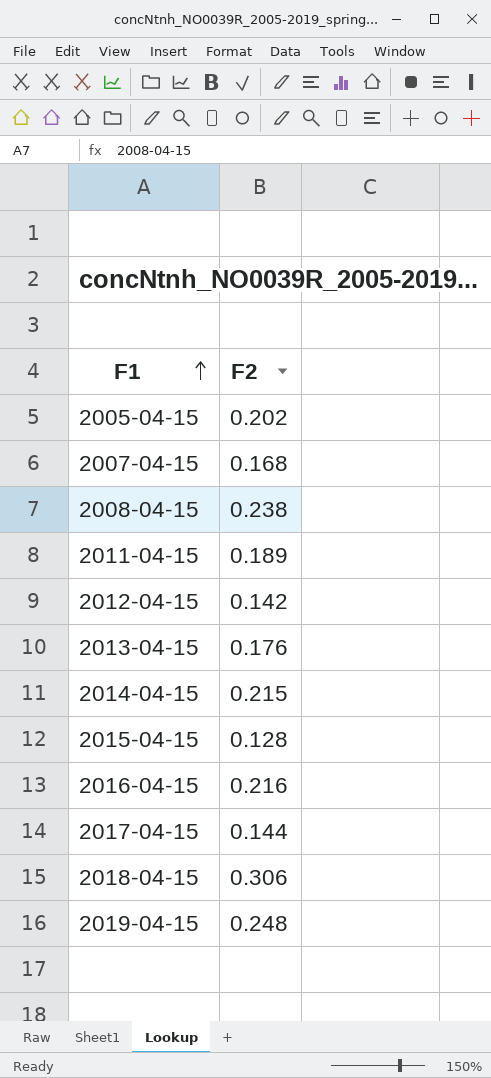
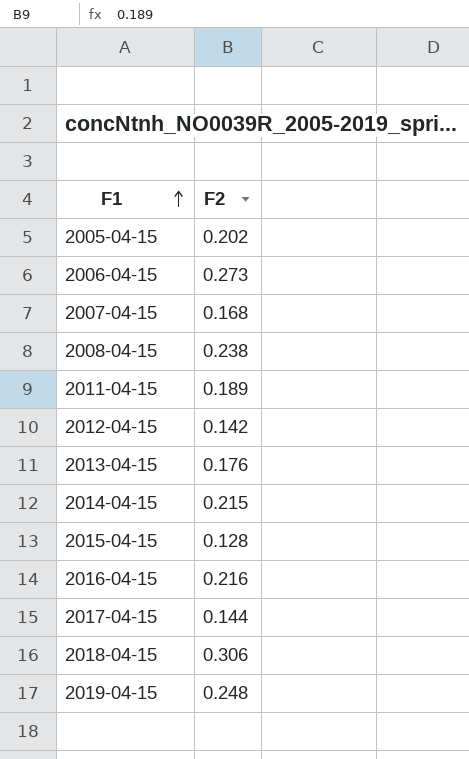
row 2006-04-15: none -> 0.273

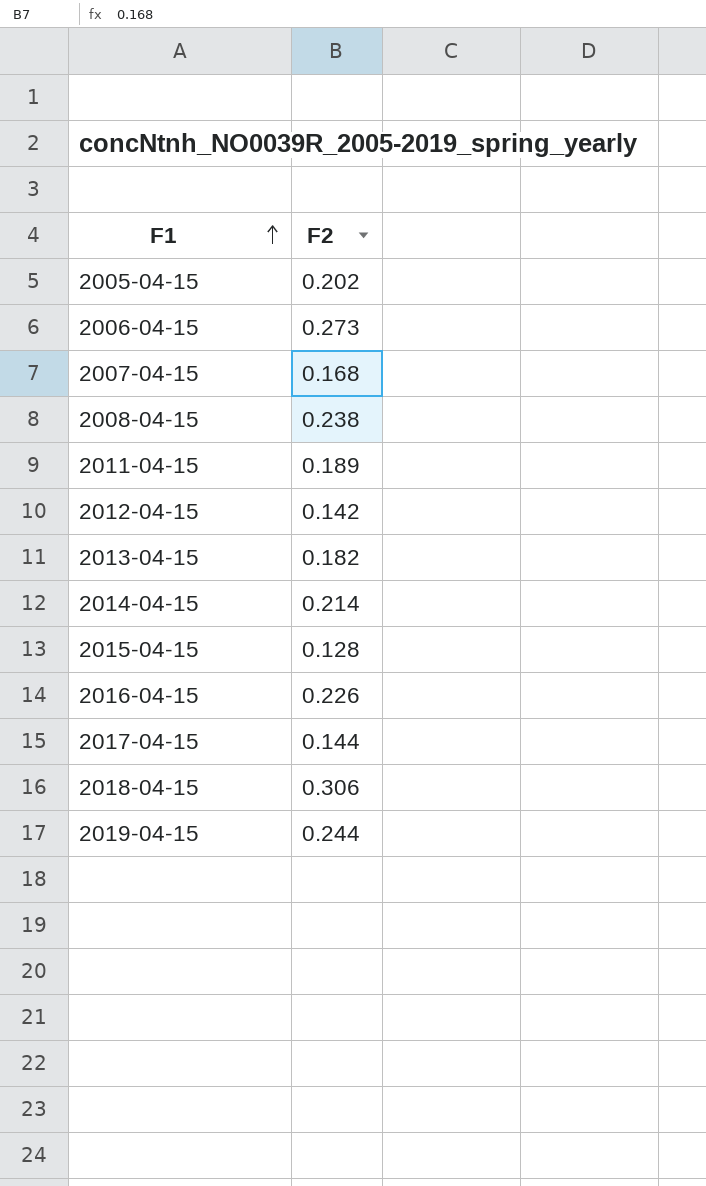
2013-04-15 | F2: 0.176 -> 0.182
2014-04-15 | F2: 0.215 -> 0.214
2016-04-15 | F2: 0.216 -> 0.226
2019-04-15 | F2: 0.248 -> 0.244

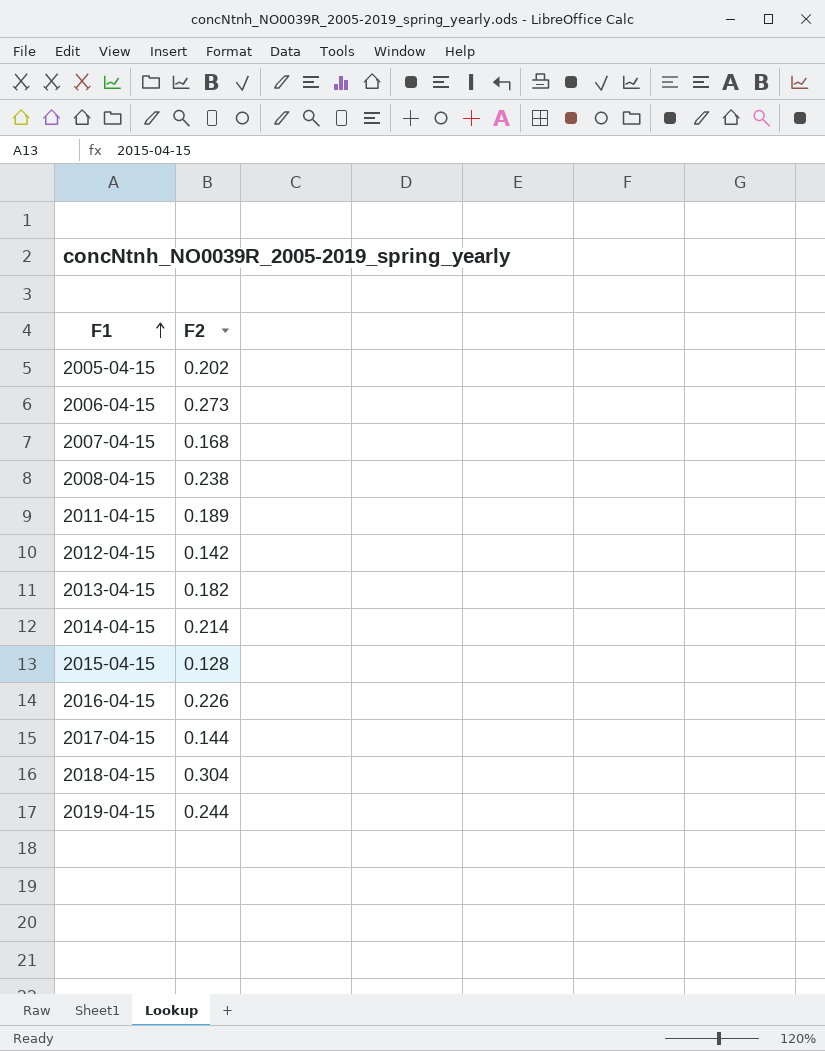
2018-04-15 | F2: 0.306 -> 0.304

